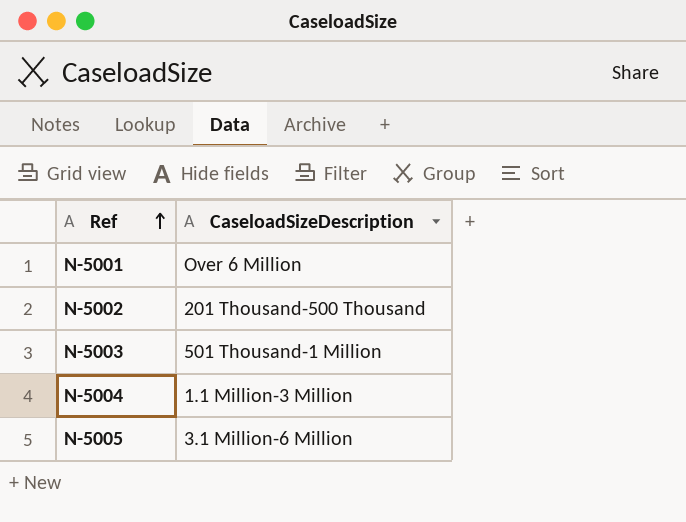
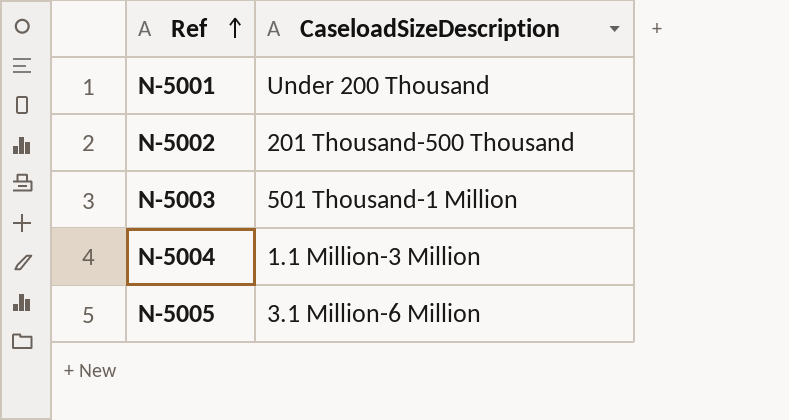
N-5001 | CaseloadSizeDescription: Over 6 Million -> Under 200 Thousand

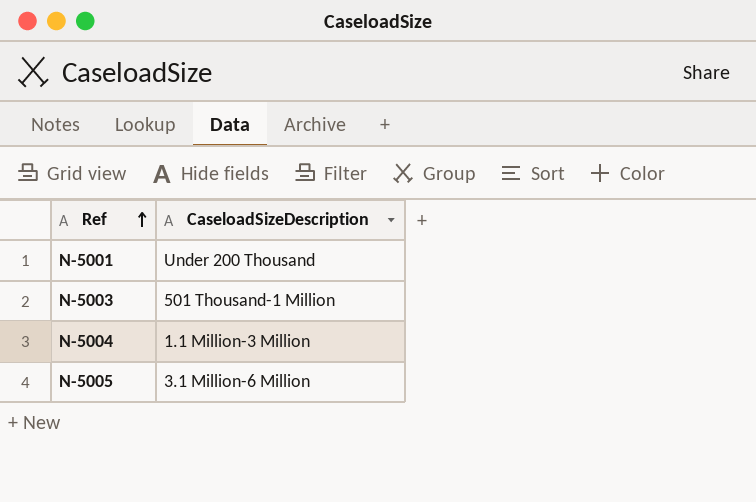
row N-5002: 201 Thousand-500 Thousand -> none

